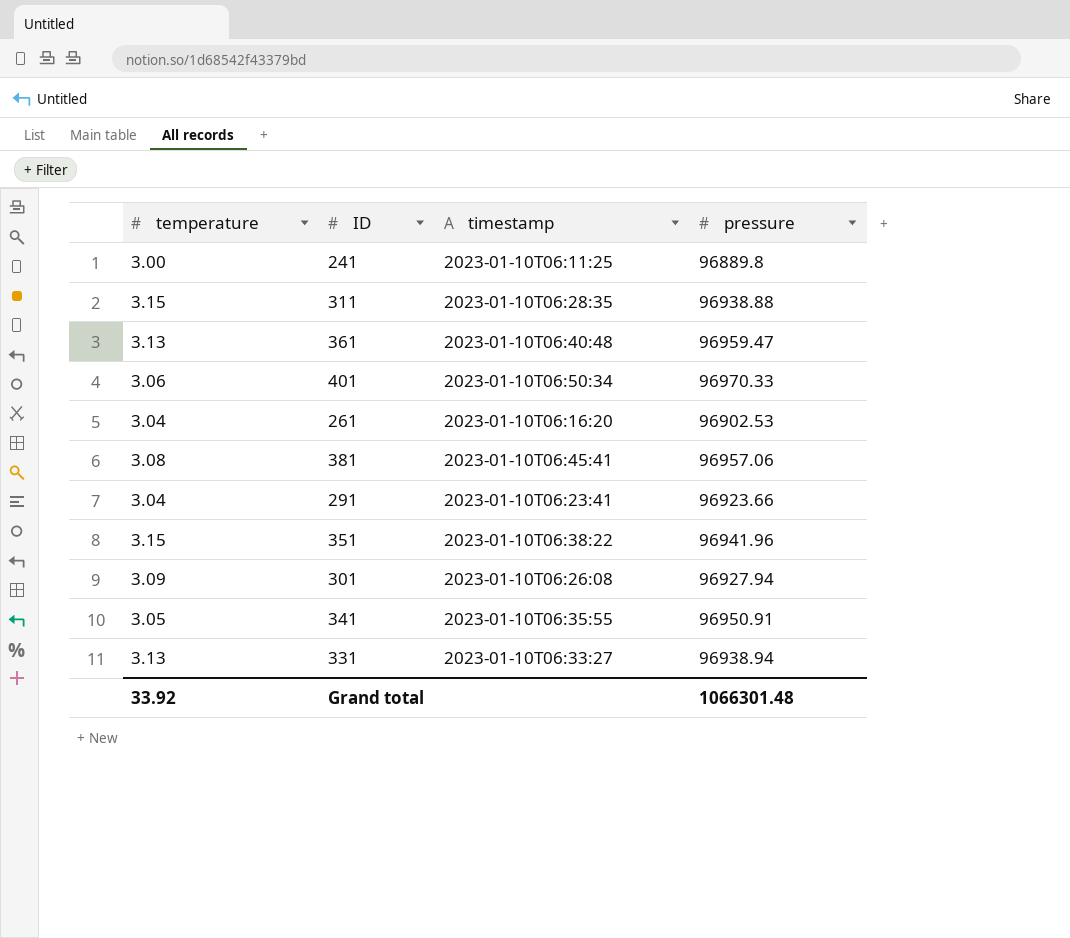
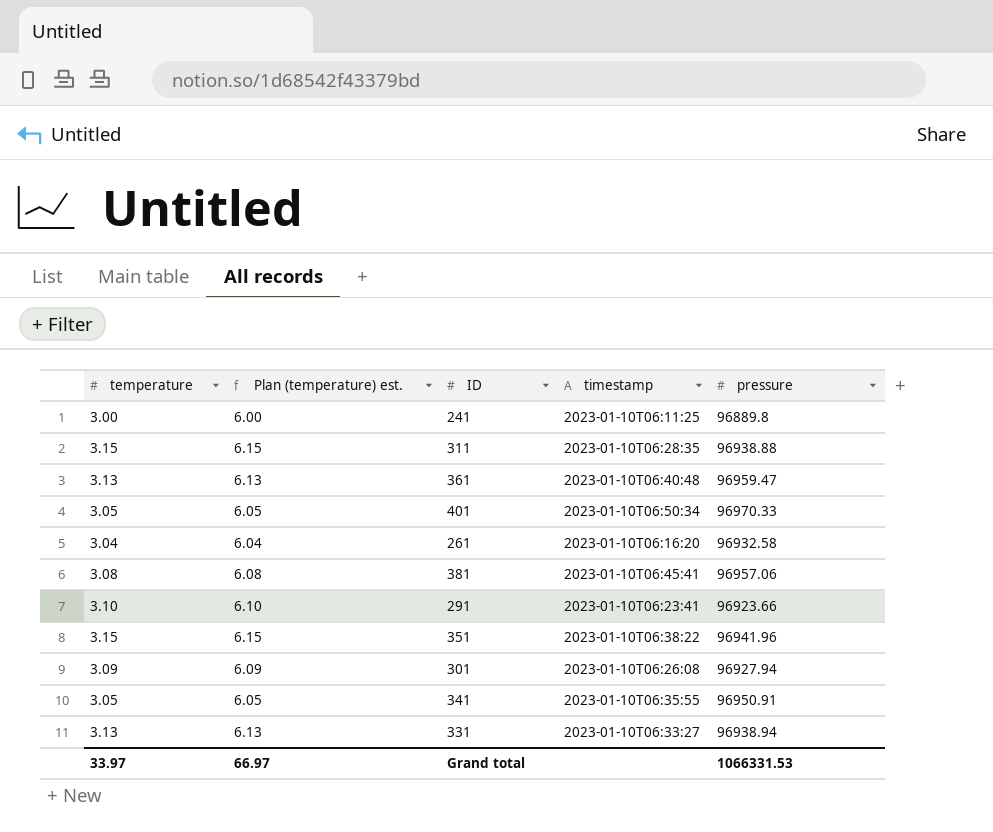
column Plan (temperature) est. | formula: none -> [temperature] + 3
401 | temperature: 3.06 -> 3.05
261 | pressure: 96902.53 -> 96932.58
291 | temperature: 3.04 -> 3.10
Grand total | temperature: 33.92 -> 33.97
Grand total | pressure: 1066301.48 -> 1066331.53

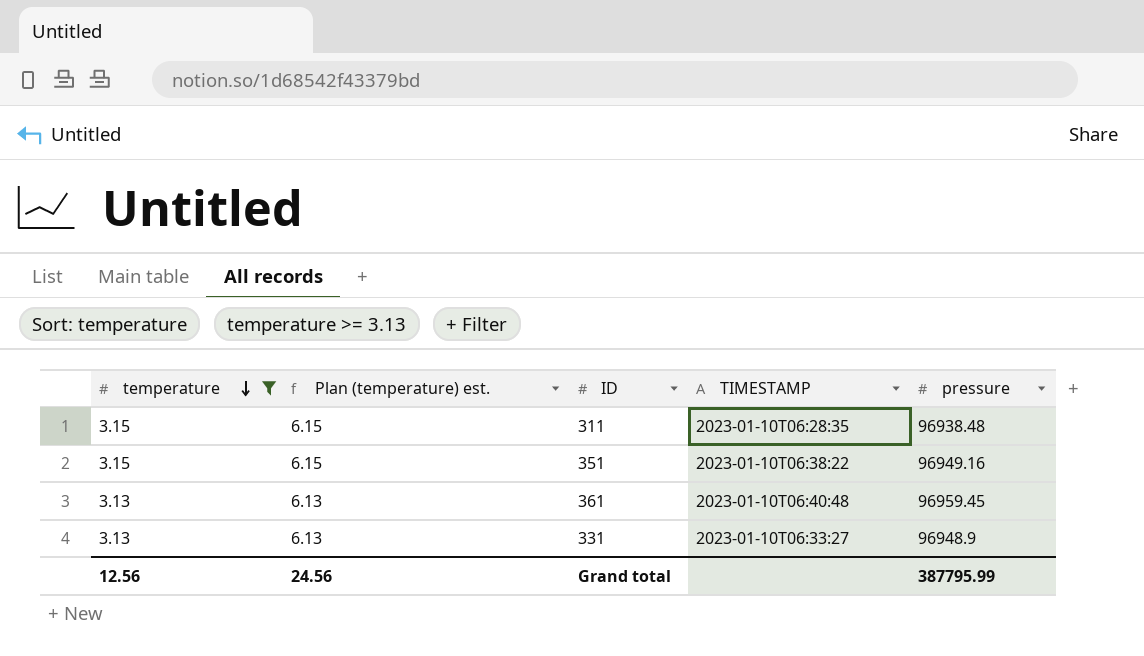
filter: none -> temperature >= 3.13
row order: none -> temperature descending
column name: timestamp -> TIMESTAMP
311 | pressure: 96938.88 -> 96938.48
351 | pressure: 96941.96 -> 96949.16
361 | pressure: 96959.47 -> 96959.45
331 | pressure: 96938.94 -> 96948.9
Grand total | temperature: 33.97 -> 12.56
Grand total | Plan (temperature) est.: 66.97 -> 24.56
Grand total | pressure: 1066331.53 -> 387795.99

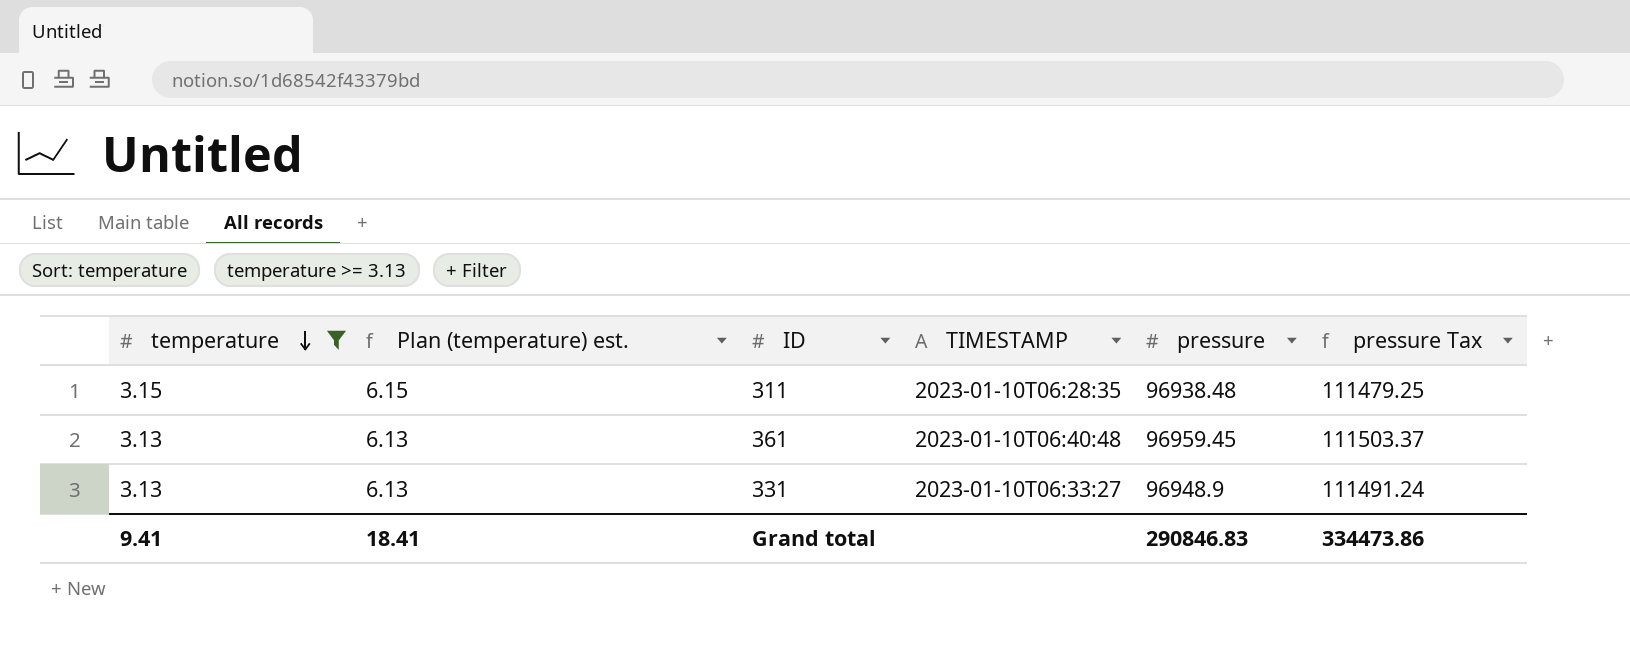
column pressure Tax | formula: none -> [pressure] * 1.15
row 351: 3.15 | 6.15 | 2023-01-10T06:38:22 | 96949.16 -> none
Grand total | temperature: 12.56 -> 9.41
Grand total | Plan (temperature) est.: 24.56 -> 18.41
Grand total | pressure: 387795.99 -> 290846.83

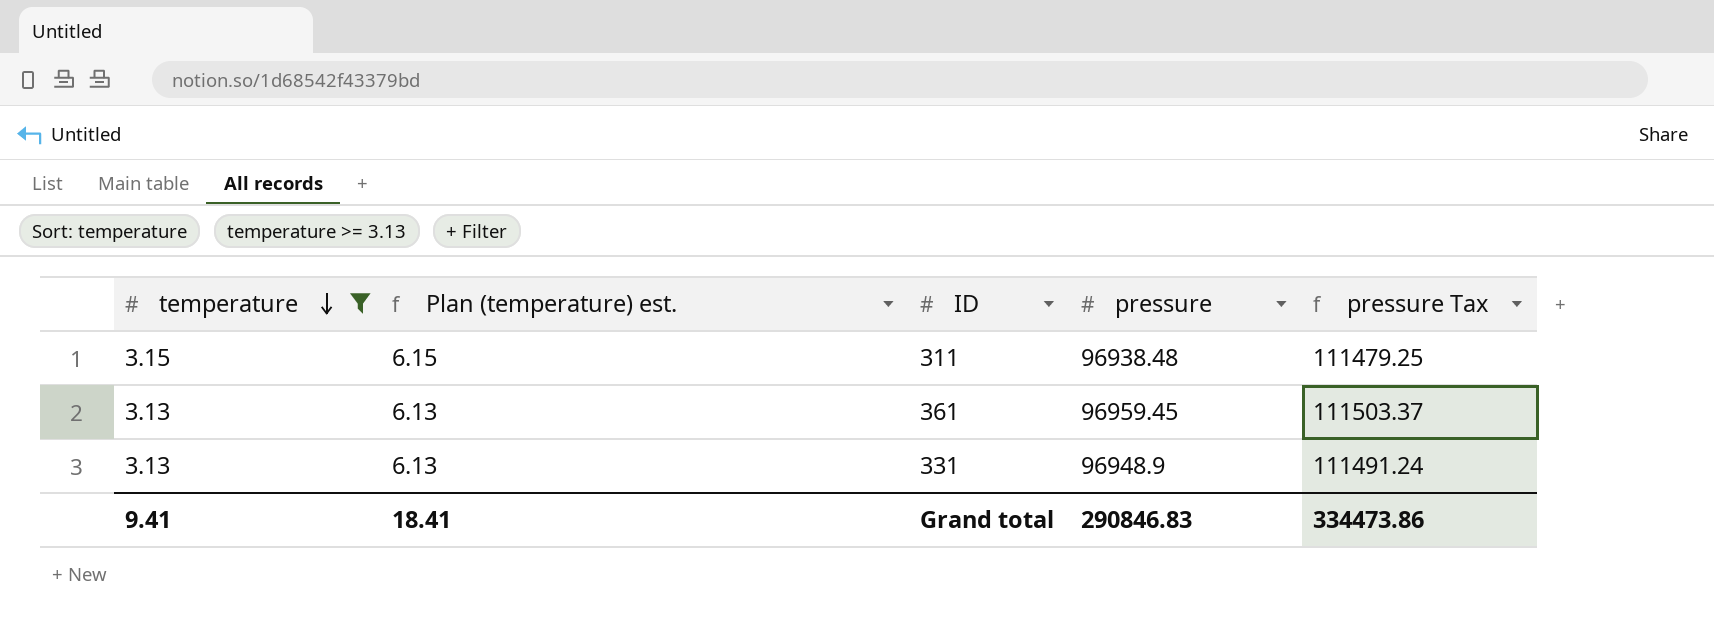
column TIMESTAMP | position: 4 -> none

